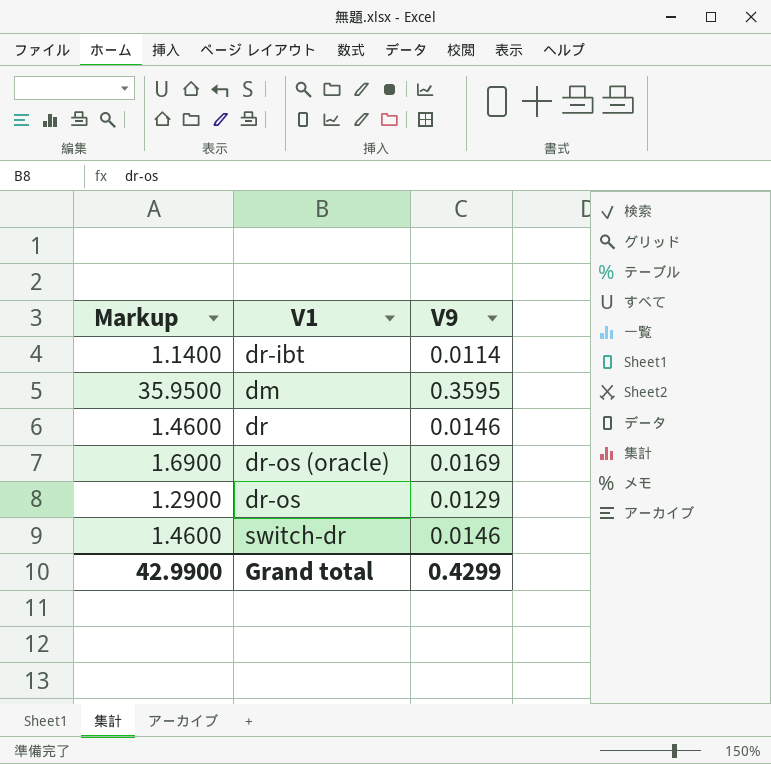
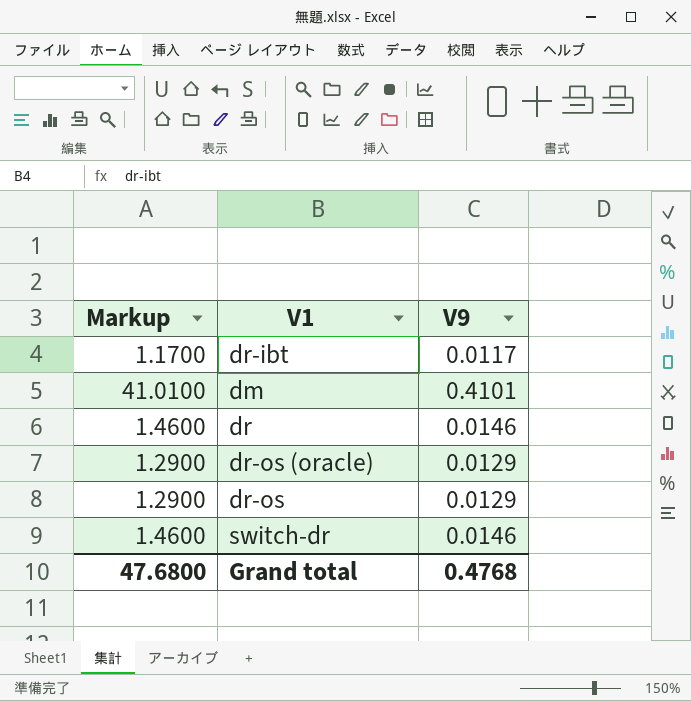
dr-ibt | Markup: 1.1400 -> 1.1700
dr-ibt | V9: 0.0114 -> 0.0117
dm | Markup: 35.9500 -> 41.0100
dm | V9: 0.3595 -> 0.4101
dr-os (oracle) | Markup: 1.6900 -> 1.2900
dr-os (oracle) | V9: 0.0169 -> 0.0129
Grand total | Markup: 42.9900 -> 47.6800
Grand total | V9: 0.4299 -> 0.4768

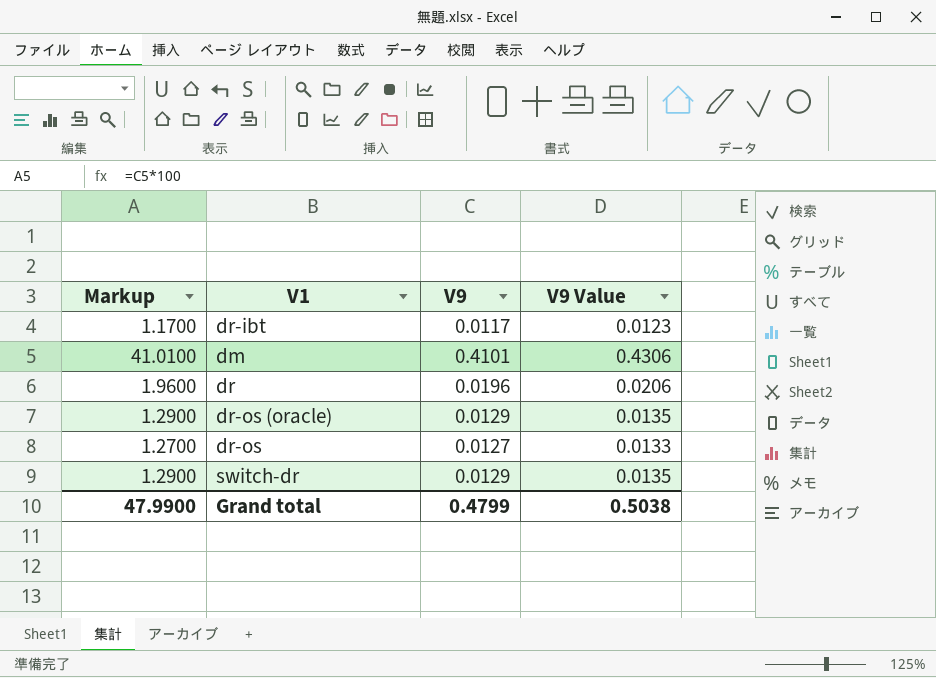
column V9 Value | formula: none -> [V9] * 1.05
dr | Markup: 1.4600 -> 1.9600
dr | V9: 0.0146 -> 0.0196
dr-os | Markup: 1.2900 -> 1.2700
dr-os | V9: 0.0129 -> 0.0127
switch-dr | Markup: 1.4600 -> 1.2900
switch-dr | V9: 0.0146 -> 0.0129
Grand total | Markup: 47.6800 -> 47.9900
Grand total | V9: 0.4768 -> 0.4799

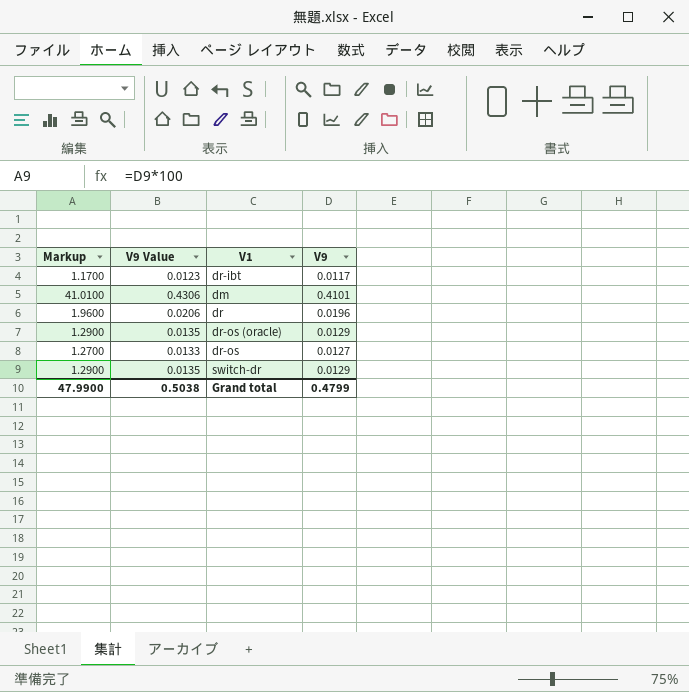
column V9 Value | position: 4 -> 2

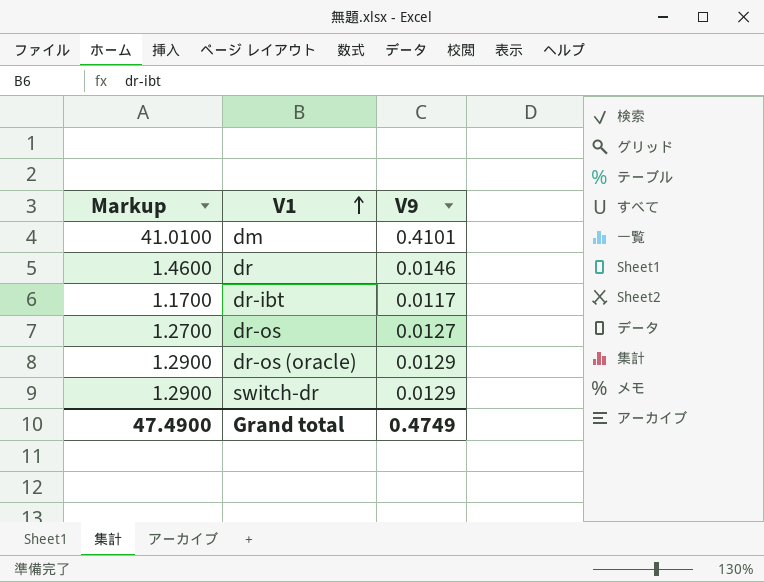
row order: none -> V1 ascending
column V9 Value | formula: [V9] * 1.05 -> none
dr | Markup: 1.9600 -> 1.4600
dr | V9: 0.0196 -> 0.0146
Grand total | Markup: 47.9900 -> 47.4900
Grand total | V9: 0.4799 -> 0.4749

